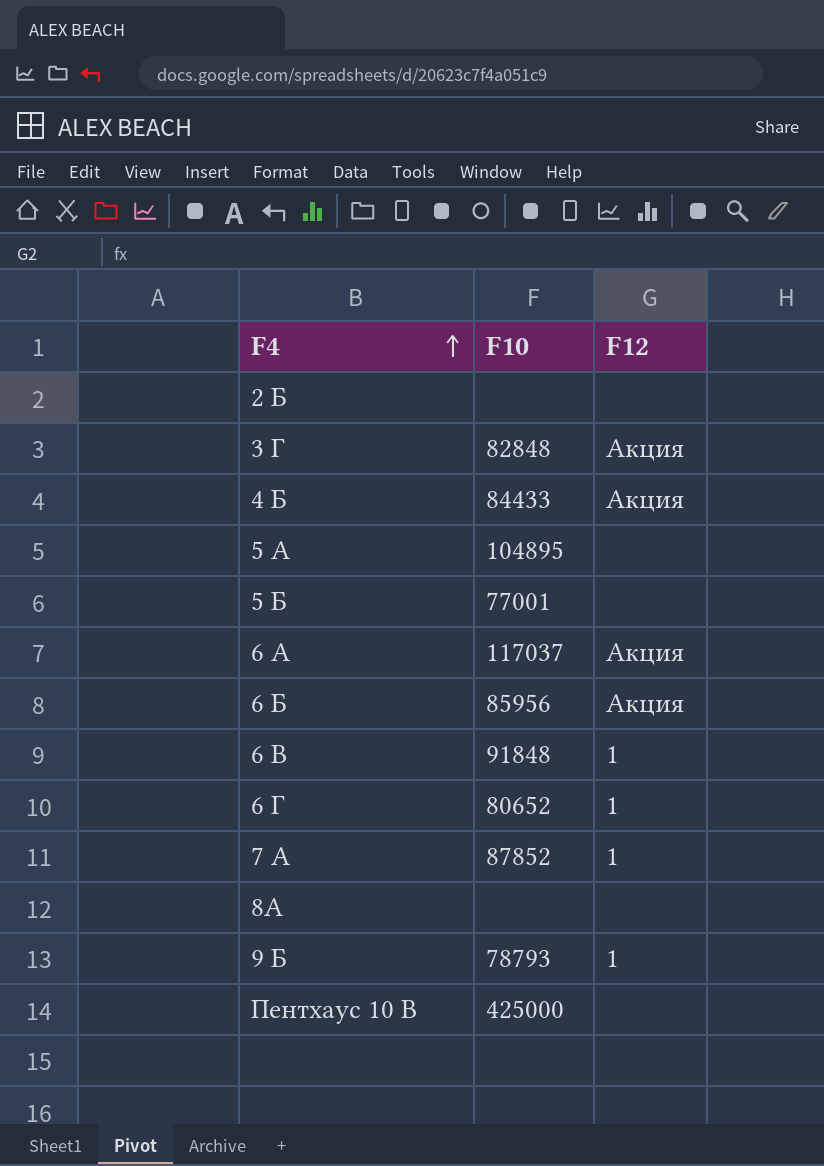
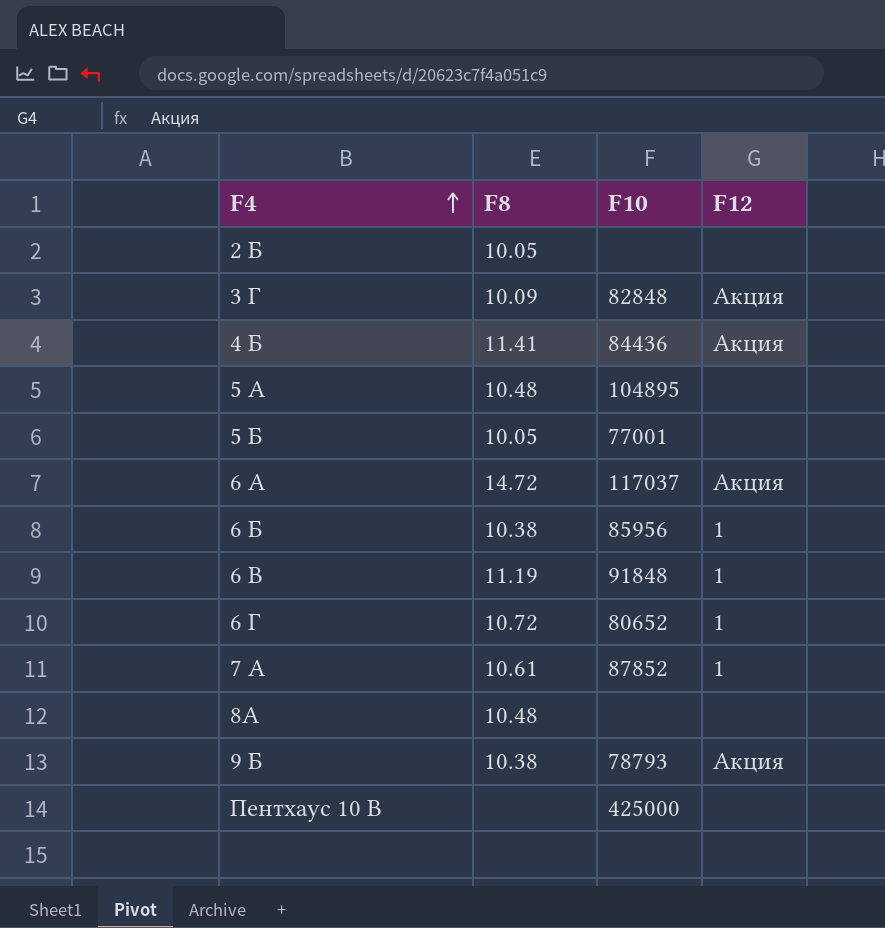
column F8 | position: none -> 2
4 Б | F10: 84433 -> 84436
6 Б | F12: Акция -> 1
9 Б | F12: 1 -> Акция

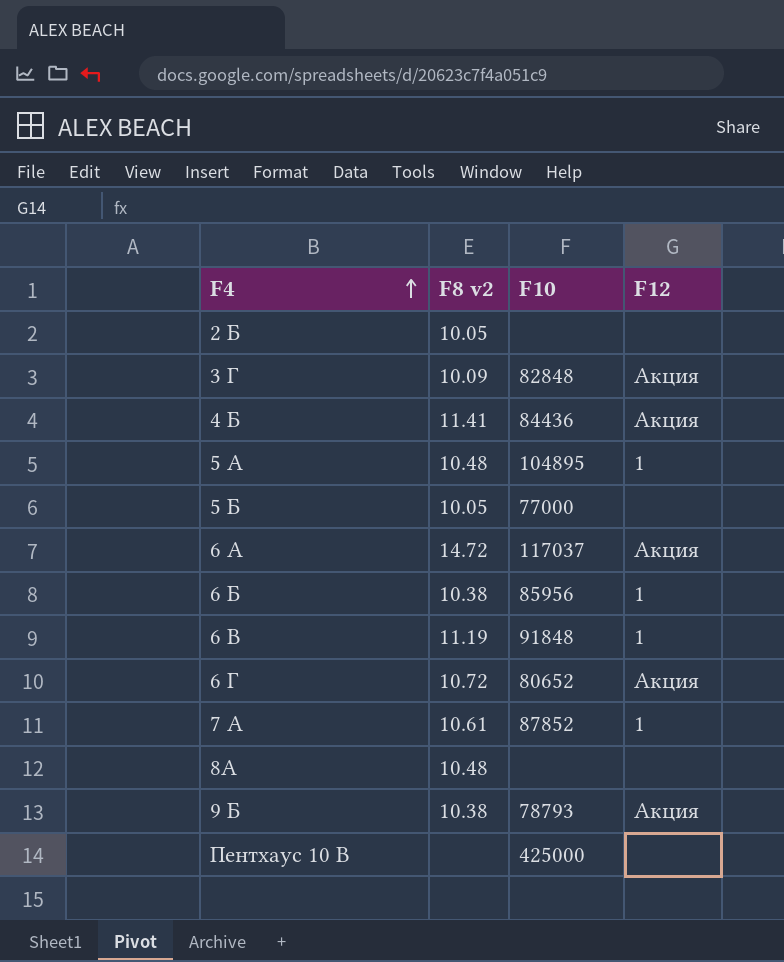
column name: F8 -> F8 v2
5 А | F12: none -> 1
5 Б | F10: 77001 -> 77000
6 Г | F12: 1 -> Акция

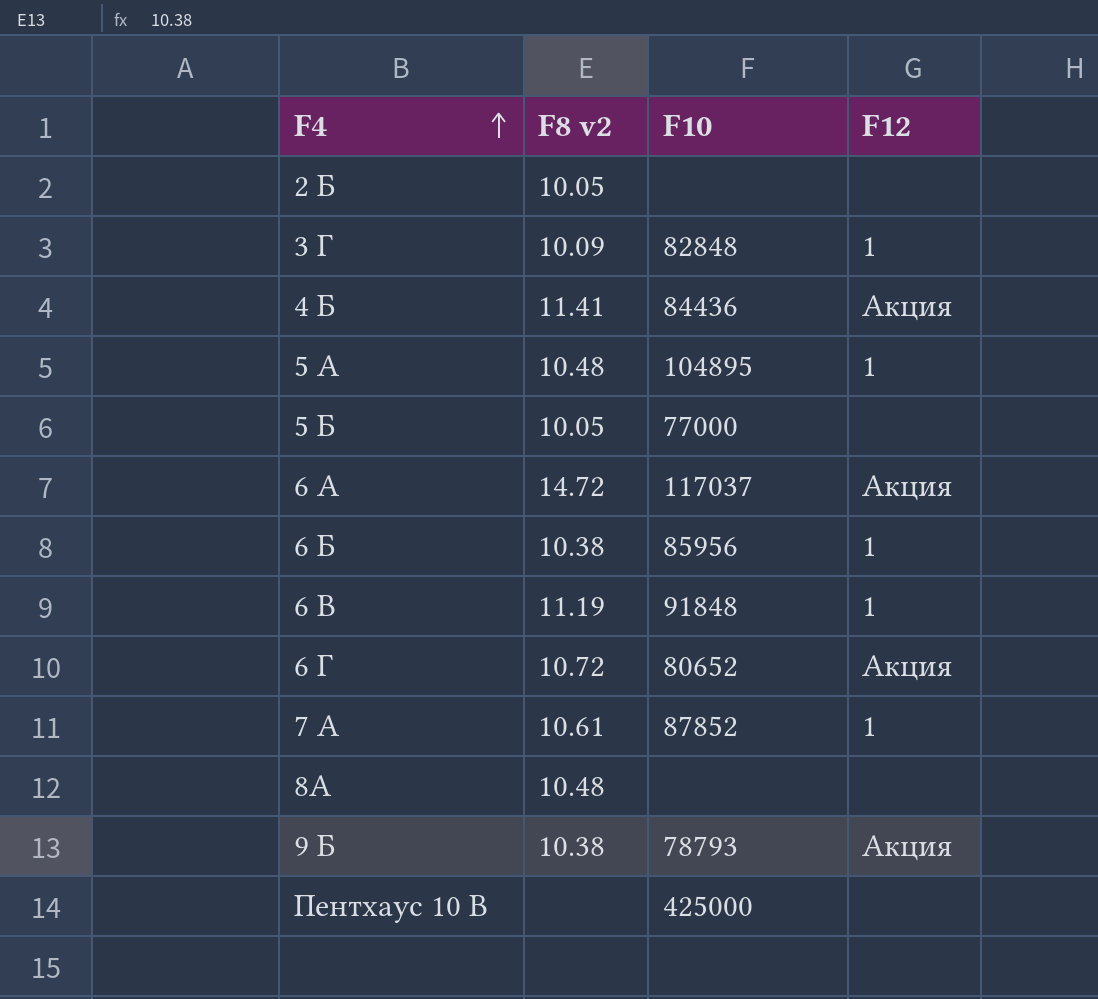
3 Г | F12: Акция -> 1

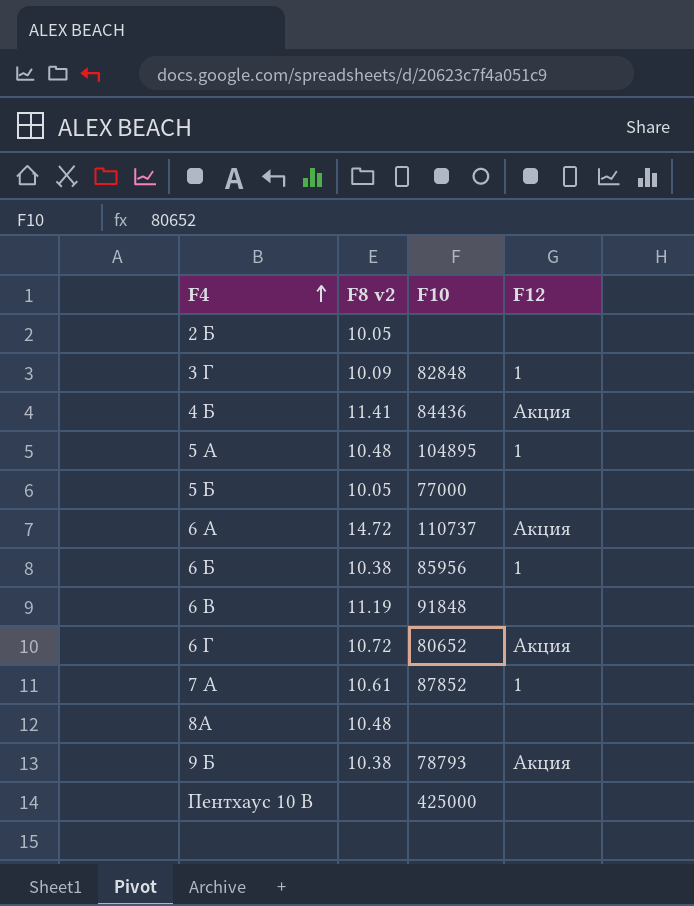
6 А | F10: 117037 -> 110737
6 В | F12: 1 -> none

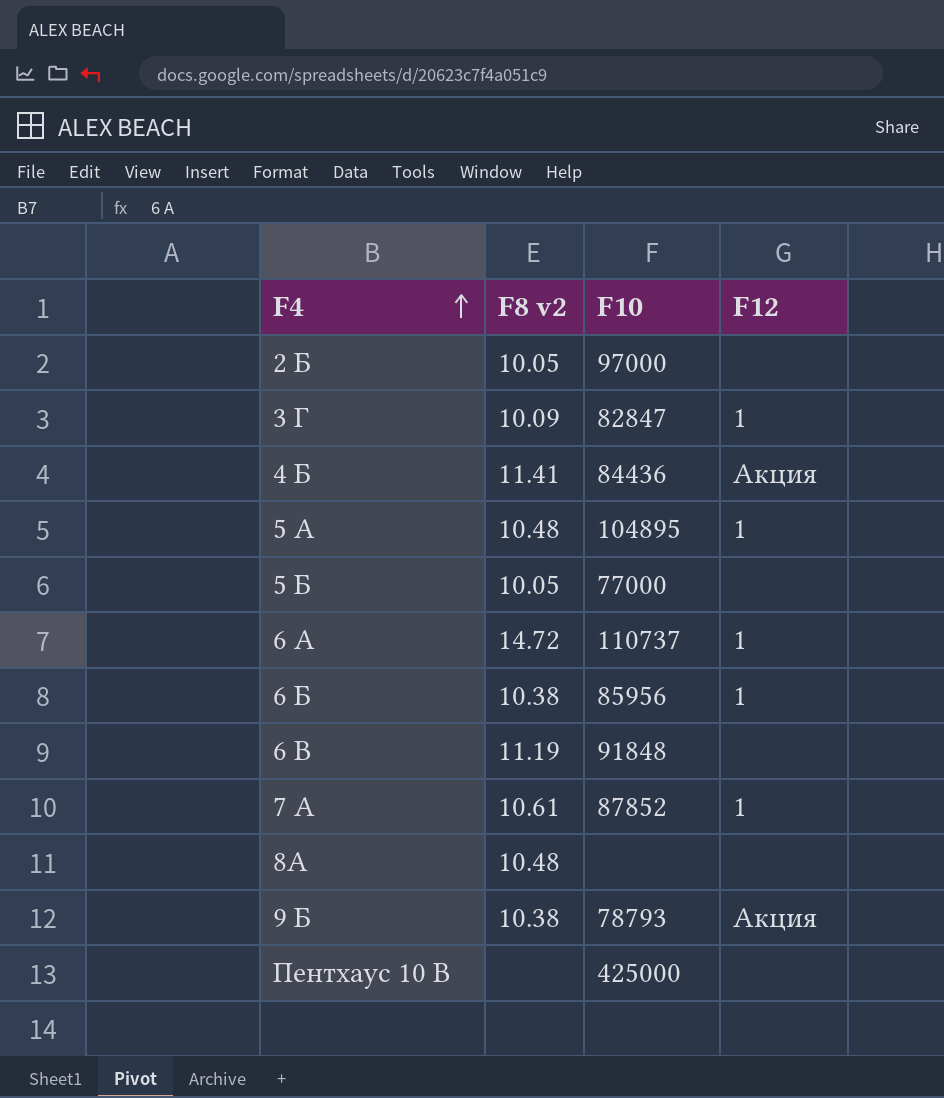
row 6 Г: 10.72 | 80652 | Акция -> none
2 Б | F10: none -> 97000
3 Г | F10: 82848 -> 82847
6 А | F12: Акция -> 1

